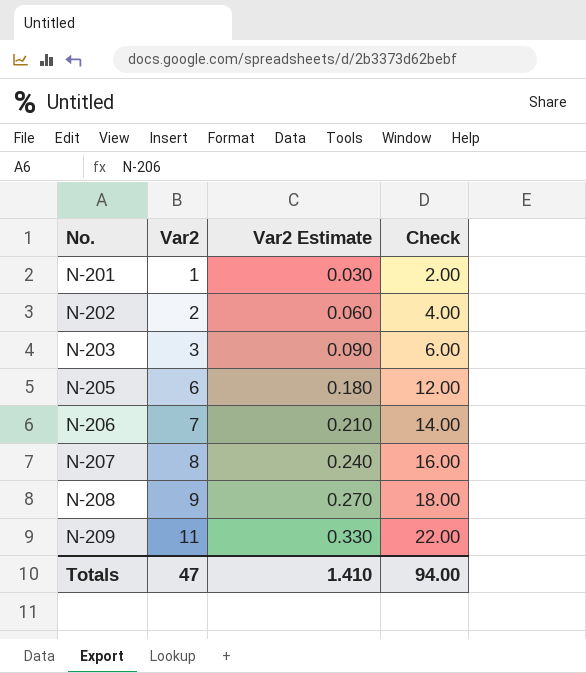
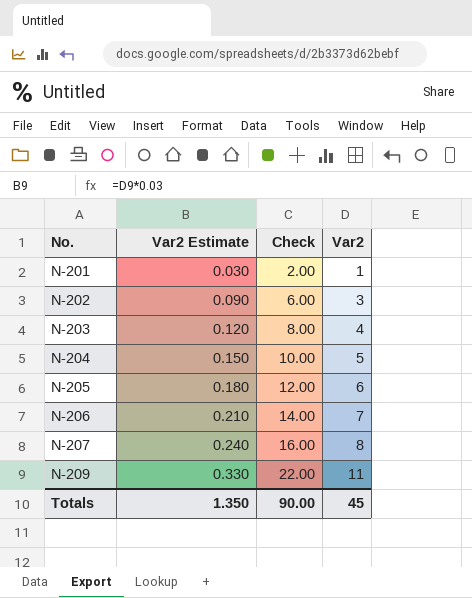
column Var2 | position: 2 -> 4
row N-208: 9 | 0.270 | 18.00 -> none
N-202 | Var2 Estimate: 0.060 -> 0.090
N-202 | Check: 4.00 -> 6.00
N-202 | Var2: 2 -> 3
N-203 | Var2 Estimate: 0.090 -> 0.120
N-203 | Check: 6.00 -> 8.00
N-203 | Var2: 3 -> 4
row N-204: none -> 0.150 | 10.00 | 5
Totals | Var2 Estimate: 1.410 -> 1.350
Totals | Check: 94.00 -> 90.00
Totals | Var2: 47 -> 45

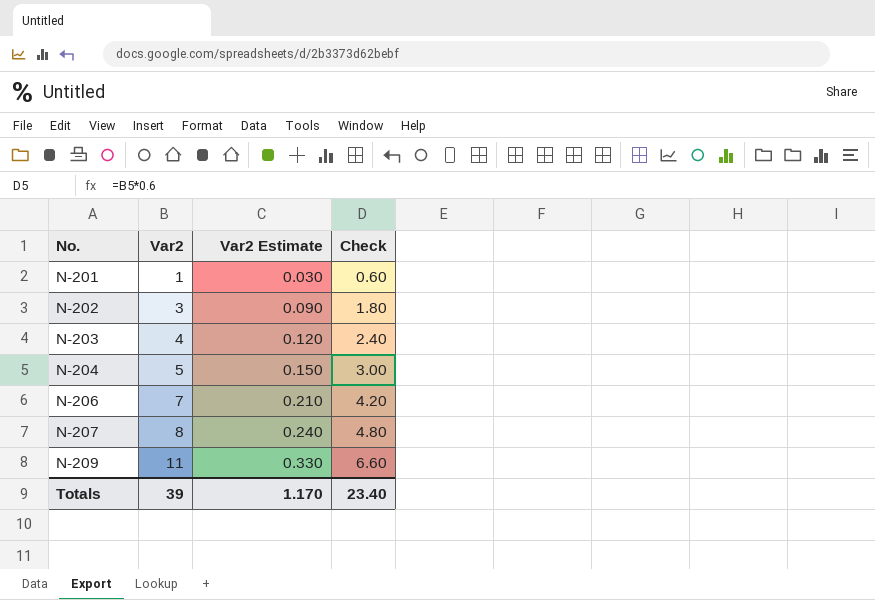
column Var2 | position: 4 -> 2
column Check | formula: [Var2] * 2 -> [Var2] * 0.6
row N-205: 0.180 | 12.00 | 6 -> none
Totals | Var2: 45 -> 39
Totals | Var2 Estimate: 1.350 -> 1.170
Totals | Check: 90.00 -> 23.40

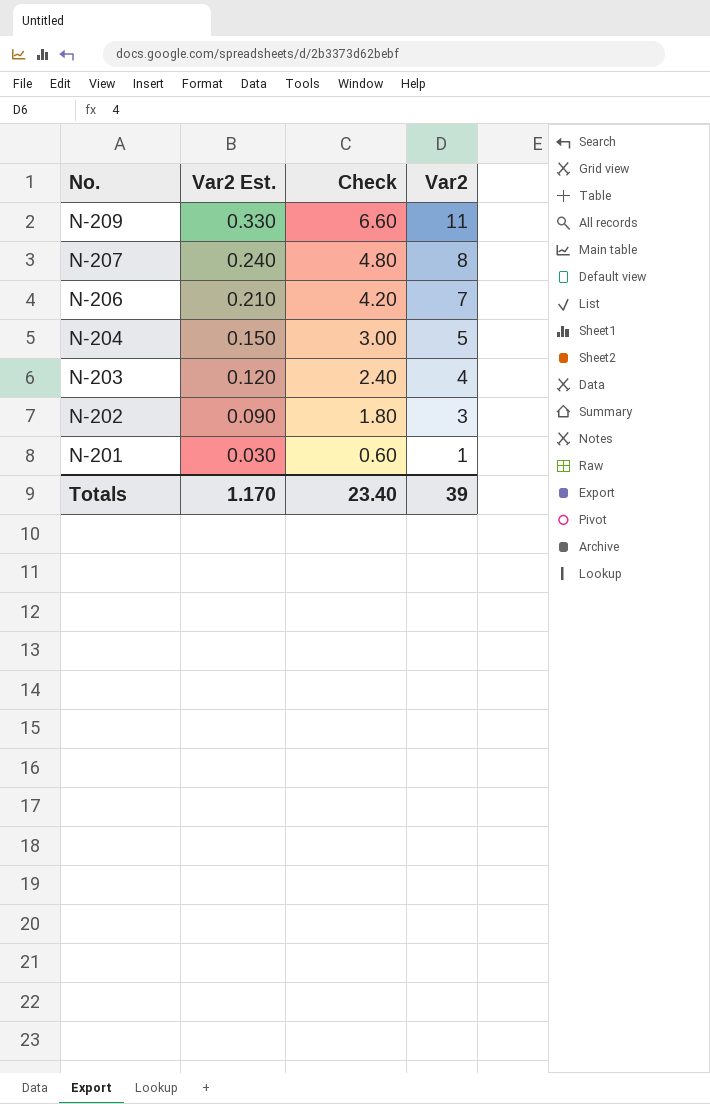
row order: No. ascending -> No. descending
column name: Var2 Estimate -> Var2 Est.
column Var2 | position: 2 -> 4

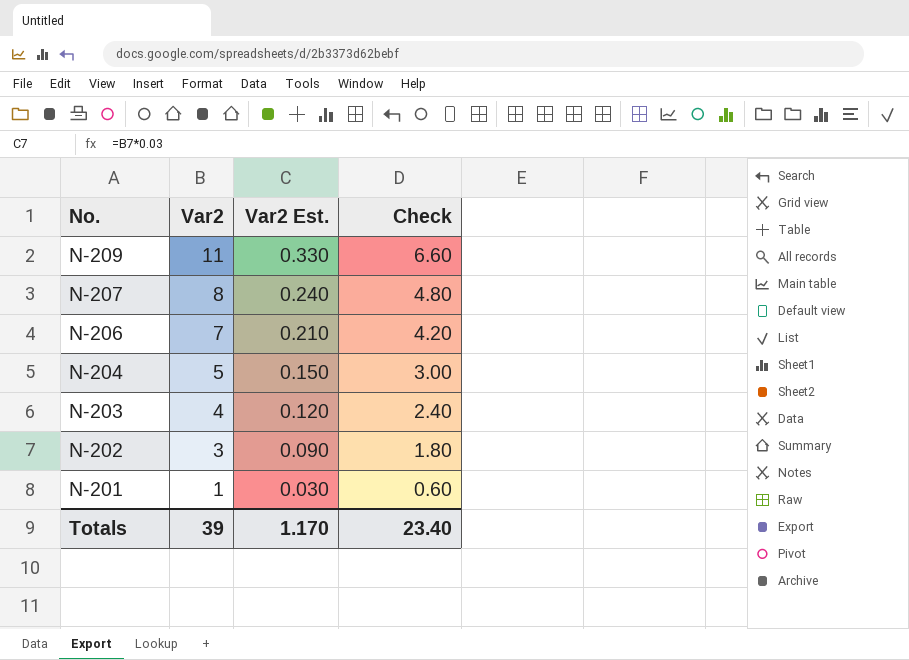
column Var2 | position: 4 -> 2

